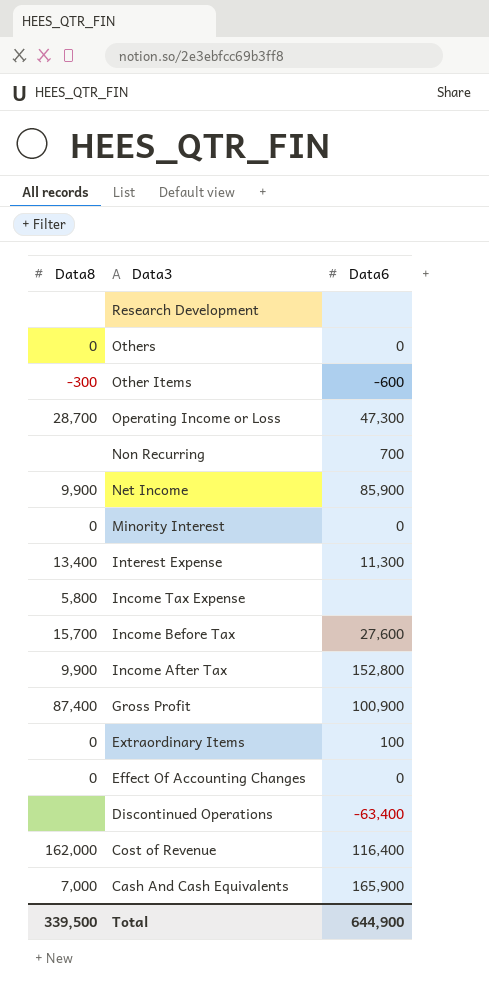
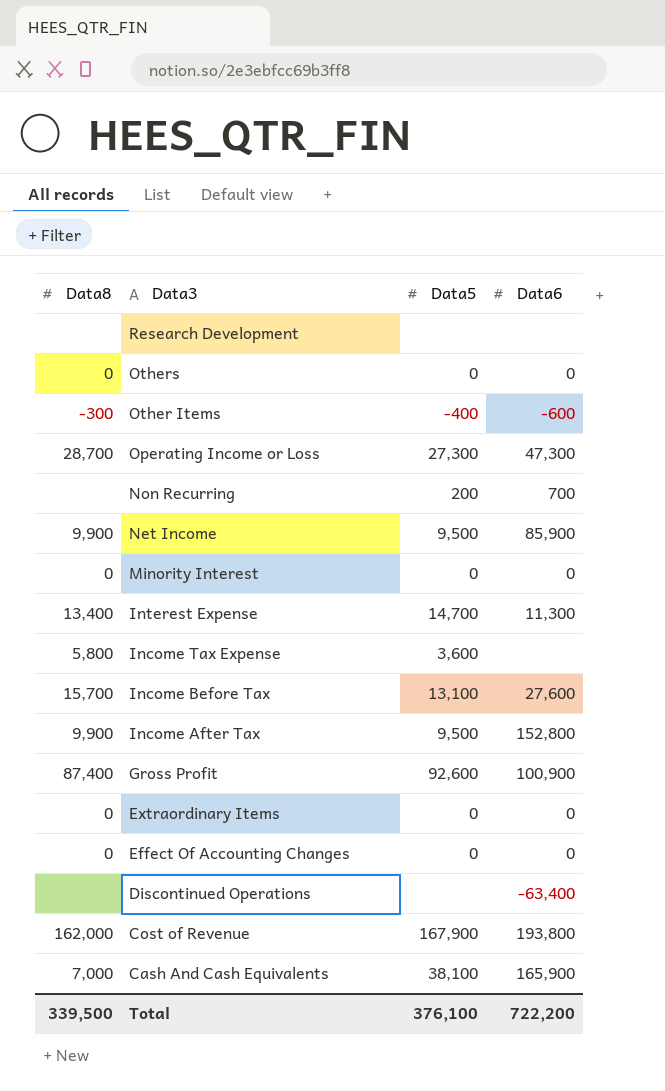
column Data5 | position: none -> 3
Extraordinary Items | Data6: 100 -> 0
Cost of Revenue | Data6: 116,400 -> 193,800
Total | Data6: 644,900 -> 722,200

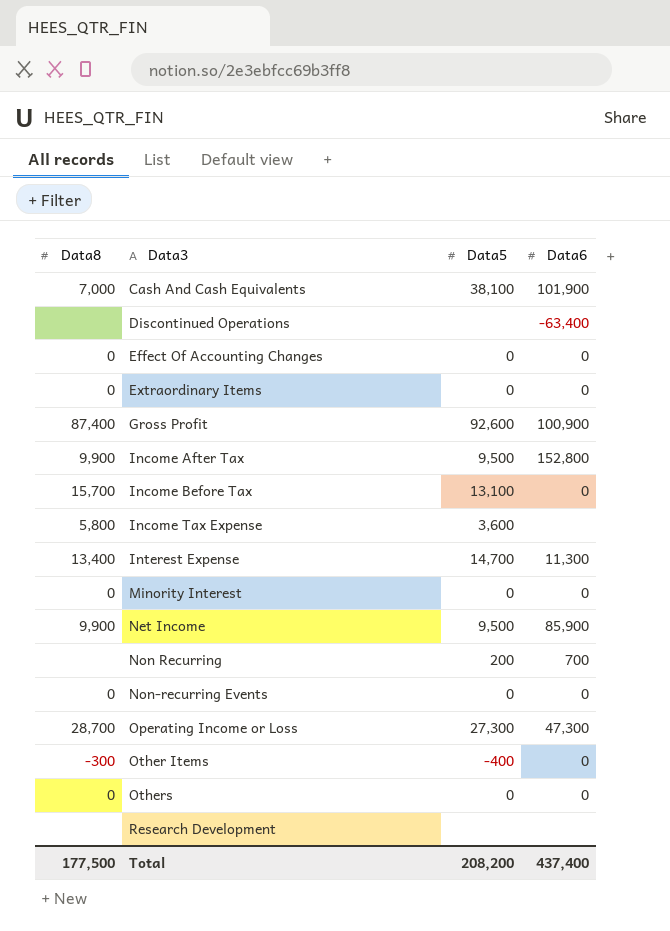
row order: Data3 descending -> Data3 ascending
row Cost of Revenue: 162,000 | 167,900 | 193,800 -> none
Cash And Cash Equivalents | Data6: 165,900 -> 101,900
Income Before Tax | Data6: 27,600 -> 0
row Non-recurring Events: none -> 0 | 0 | 0
Other Items | Data6: -600 -> 0
Total | Data8: 339,500 -> 177,500
Total | Data5: 376,100 -> 208,200
Total | Data6: 722,200 -> 437,400

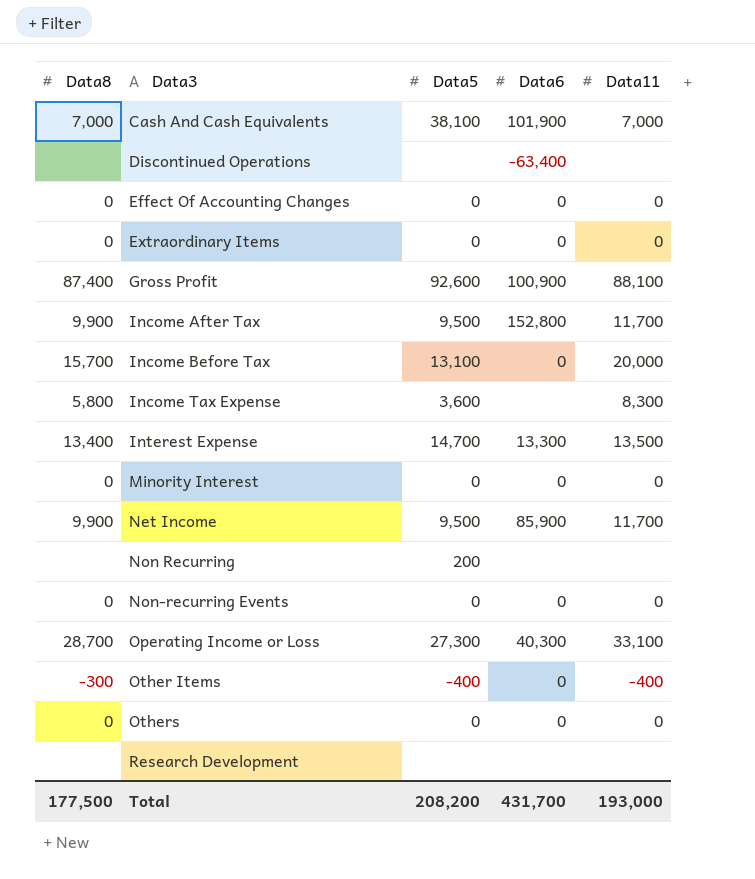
column Data11 | position: none -> 5
Interest Expense | Data6: 11,300 -> 13,300
Non Recurring | Data6: 700 -> none
Operating Income or Loss | Data6: 47,300 -> 40,300
Total | Data6: 437,400 -> 431,700

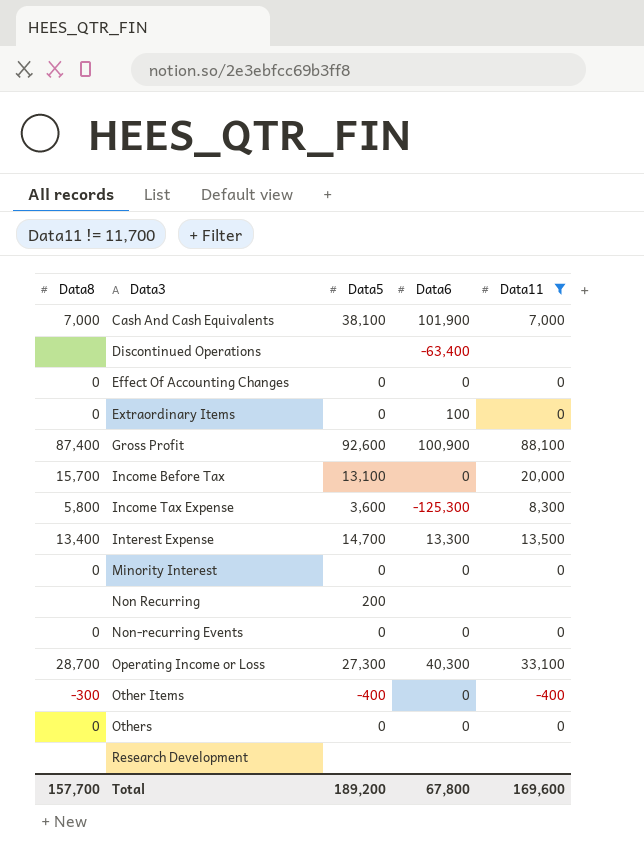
filter: none -> Data11 != 11,700
Extraordinary Items | Data6: 0 -> 100
Income Tax Expense | Data6: none -> -125,300
Total | Data8: 177,500 -> 157,700
Total | Data5: 208,200 -> 189,200
Total | Data6: 431,700 -> 67,800
Total | Data11: 193,000 -> 169,600

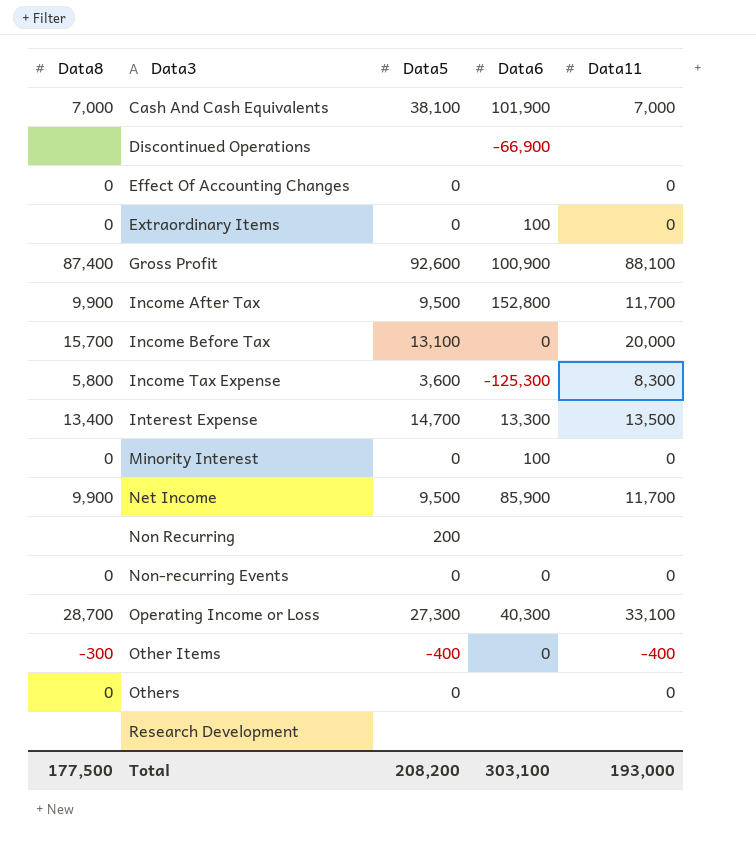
filter: Data11 != 11,700 -> none
Discontinued Operations | Data6: -63,400 -> -66,900
Effect Of Accounting Changes | Data6: 0 -> none
Minority Interest | Data6: 0 -> 100
Others | Data6: 0 -> none
Total | Data8: 157,700 -> 177,500
Total | Data5: 189,200 -> 208,200
Total | Data6: 67,800 -> 303,100
Total | Data11: 169,600 -> 193,000

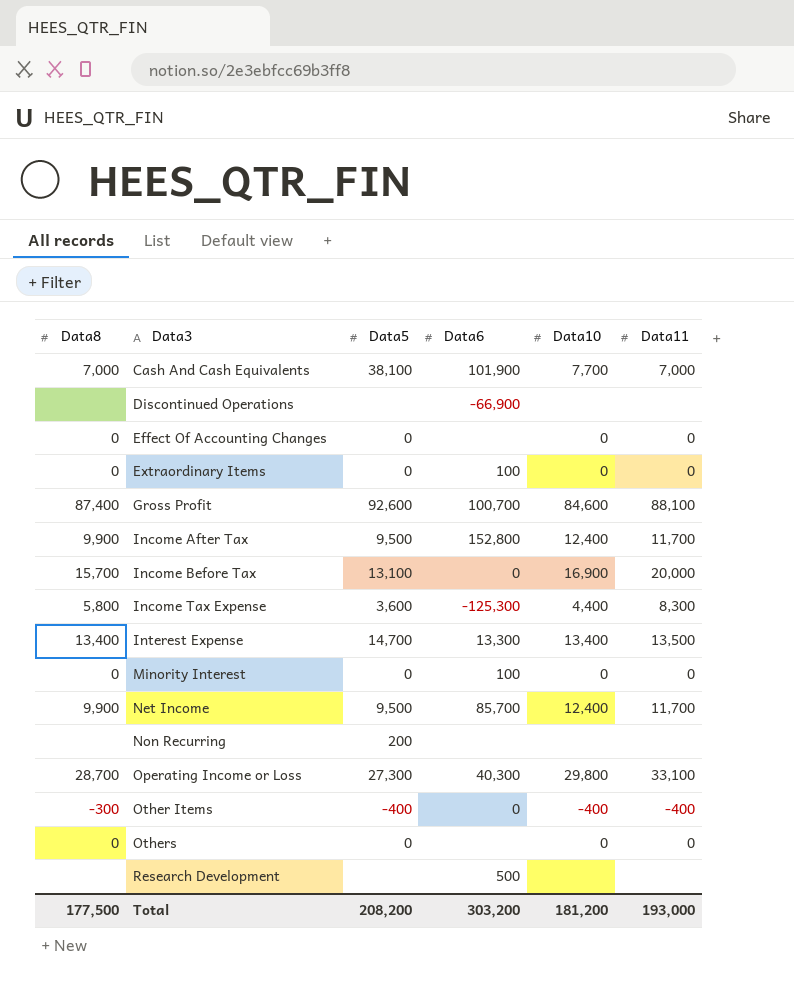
column Data10 | position: none -> 5
row Non-recurring Events: 0 | 0 | 0 | 0 -> none
Gross Profit | Data6: 100,900 -> 100,700
Net Income | Data6: 85,900 -> 85,700
Research Development | Data6: none -> 500
Total | Data6: 303,100 -> 303,200

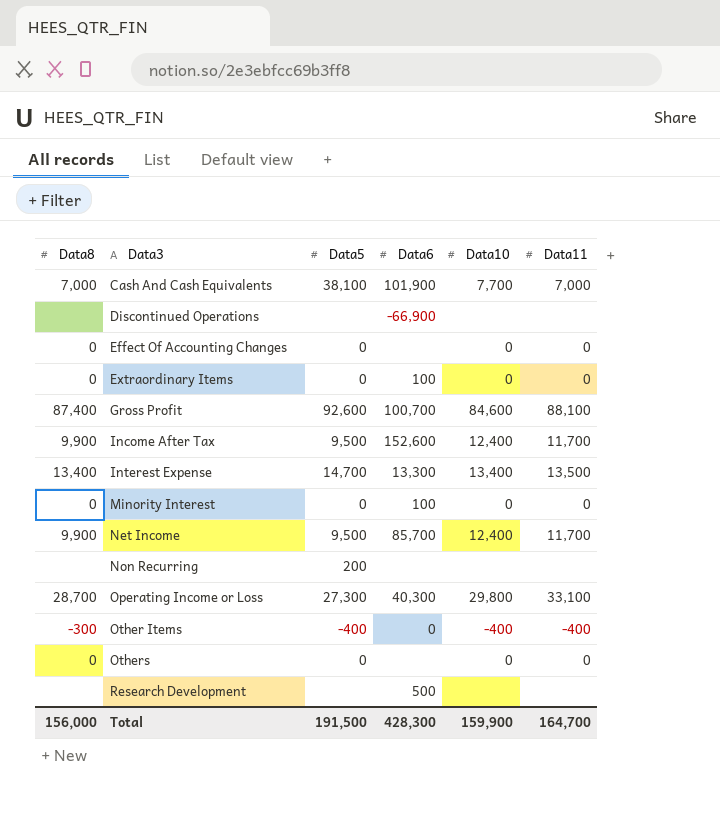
row Income Before Tax: 15,700 | 13,100 | 0 | 16,900 | 20,000 -> none
row Income Tax Expense: 5,800 | 3,600 | -125,300 | 4,400 | 8,300 -> none
Income After Tax | Data6: 152,800 -> 152,600
Total | Data8: 177,500 -> 156,000
Total | Data5: 208,200 -> 191,500
Total | Data6: 303,200 -> 428,300
Total | Data10: 181,200 -> 159,900
Total | Data11: 193,000 -> 164,700

